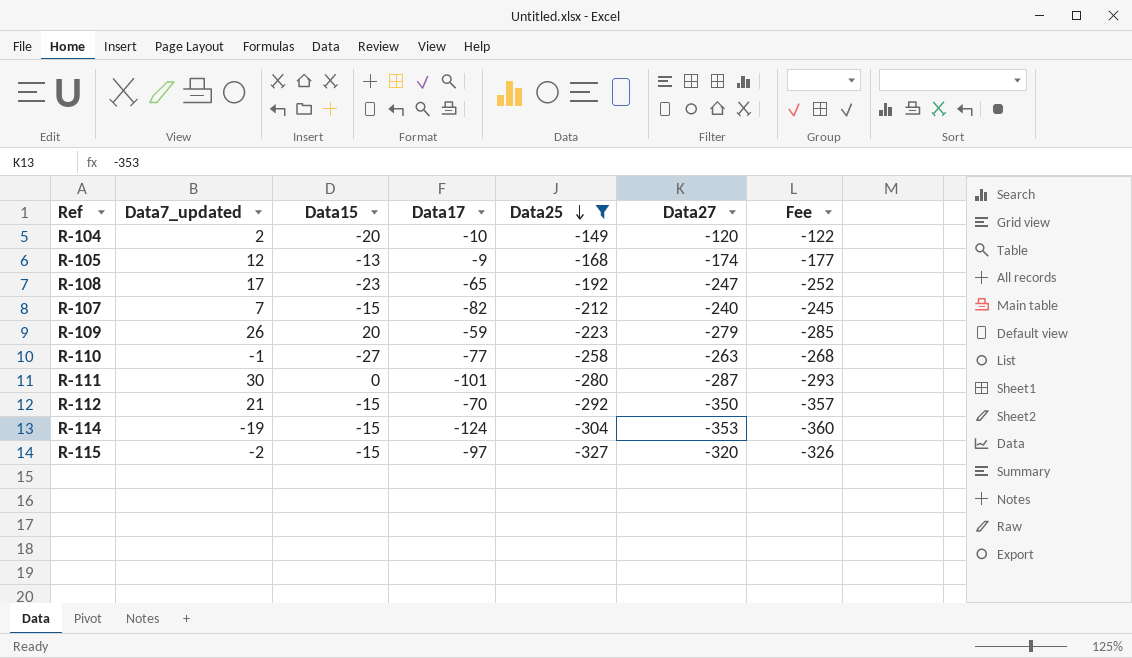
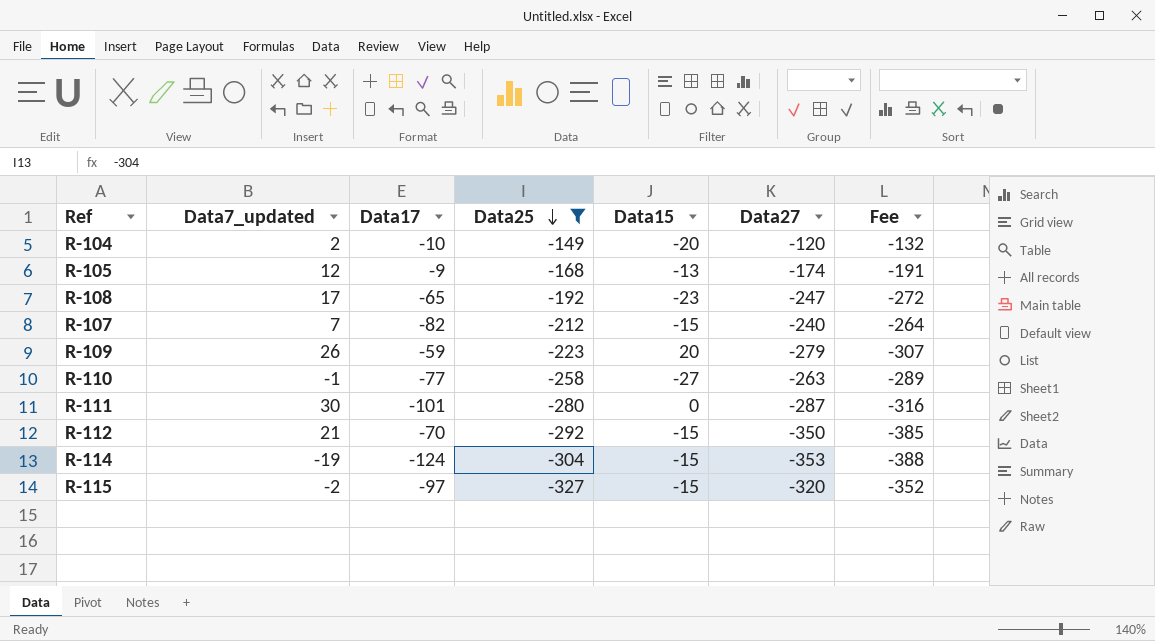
column Data15 | position: 3 -> 5
column Fee | formula: [Data27] * 1.02 -> [Data27] * 1.1

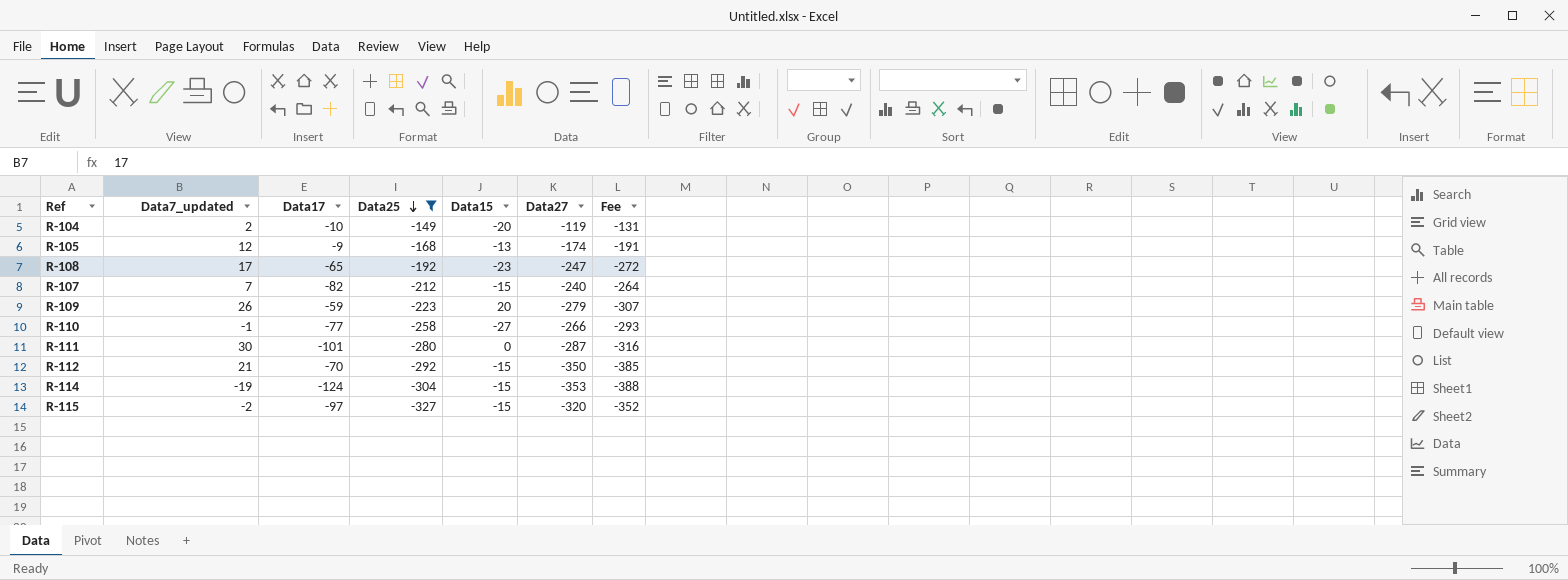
R-104 | Data27: -120 -> -119
R-104 | Fee: -132 -> -131
R-110 | Data27: -263 -> -266
R-110 | Fee: -289 -> -293

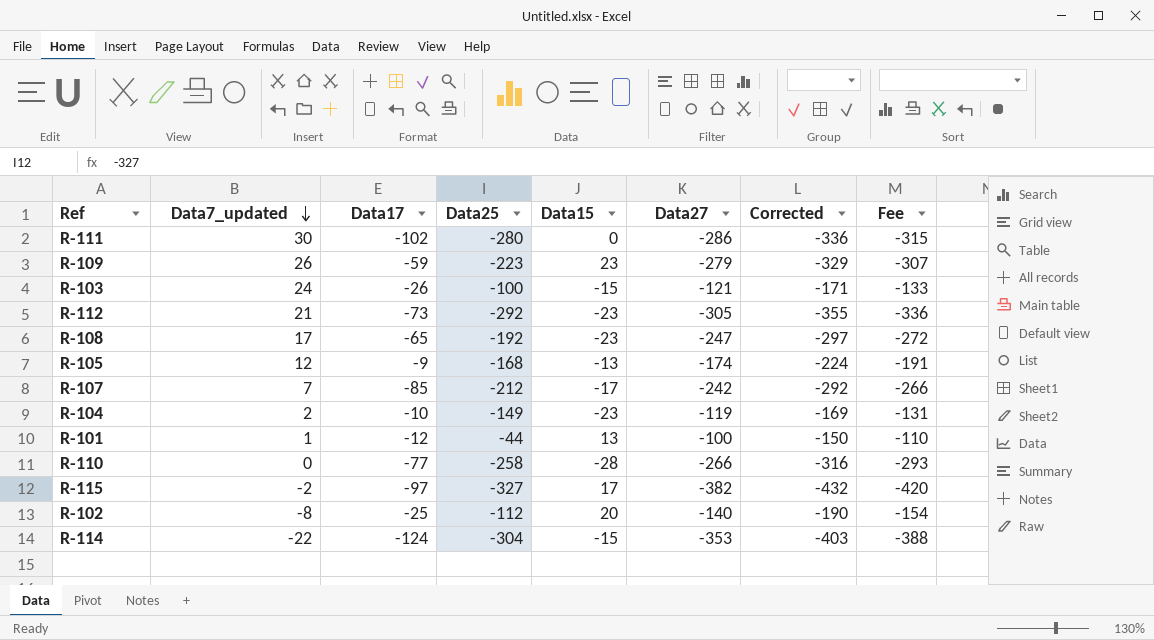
filter: Data25 <= -149 -> none
row order: Data25 descending -> Data7_updated descending
column Corrected | formula: none -> [Data27] - 50
R-111 | Data17: -101 -> -102
R-111 | Data27: -287 -> -286
R-111 | Fee: -316 -> -315
R-109 | Data15: 20 -> 23
R-112 | Data17: -70 -> -73
R-112 | Data15: -15 -> -23
R-112 | Data27: -350 -> -305
R-112 | Fee: -385 -> -336
R-107 | Data17: -82 -> -85
R-107 | Data15: -15 -> -17
R-107 | Data27: -240 -> -242
R-107 | Fee: -264 -> -266
R-104 | Data15: -20 -> -23
R-110 | Data7_updated: -1 -> 0
R-110 | Data15: -27 -> -28
R-115 | Data15: -15 -> 17
R-115 | Data27: -320 -> -382
R-115 | Fee: -352 -> -420
R-114 | Data7_updated: -19 -> -22

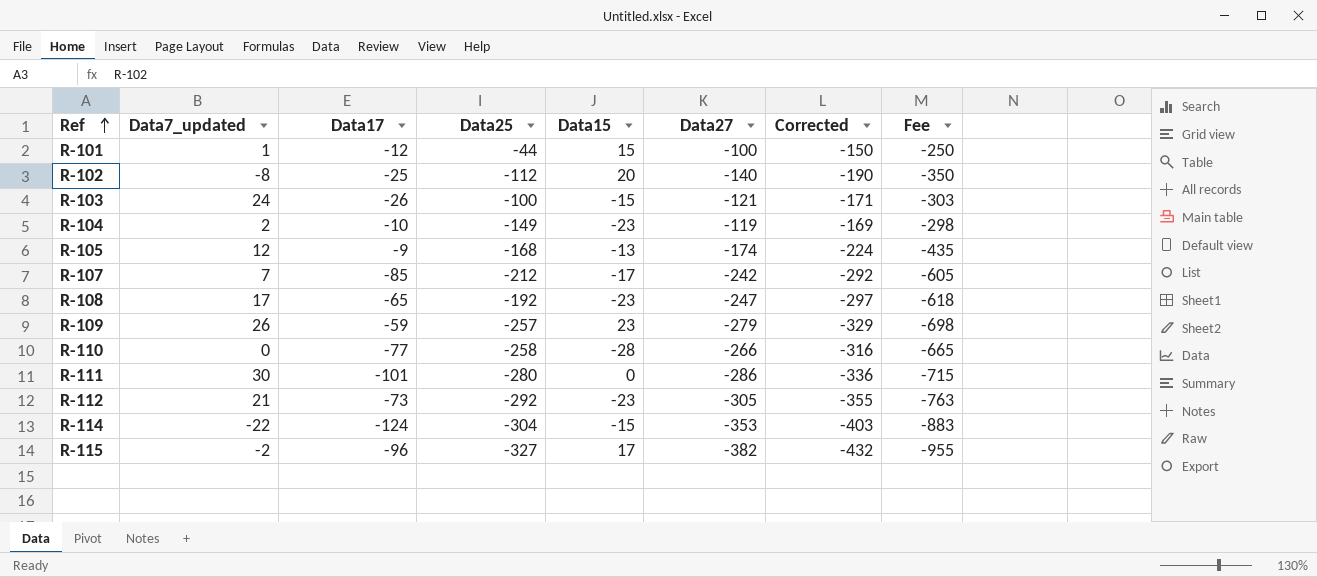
row order: Data7_updated descending -> Ref ascending
column Fee | formula: [Data27] * 1.1 -> [Data27] * 2.5
R-101 | Data15: 13 -> 15
R-109 | Data25: -223 -> -257
R-111 | Data17: -102 -> -101
R-115 | Data17: -97 -> -96

